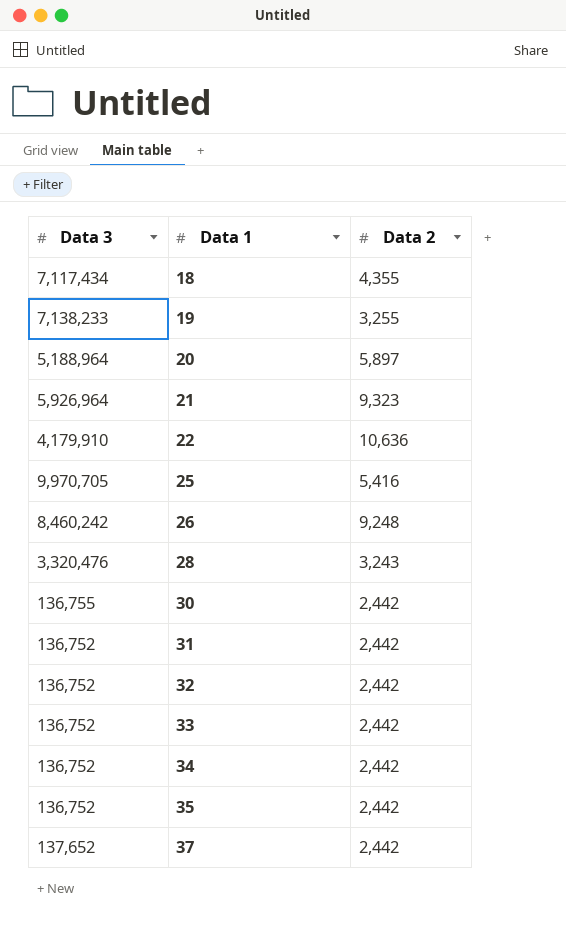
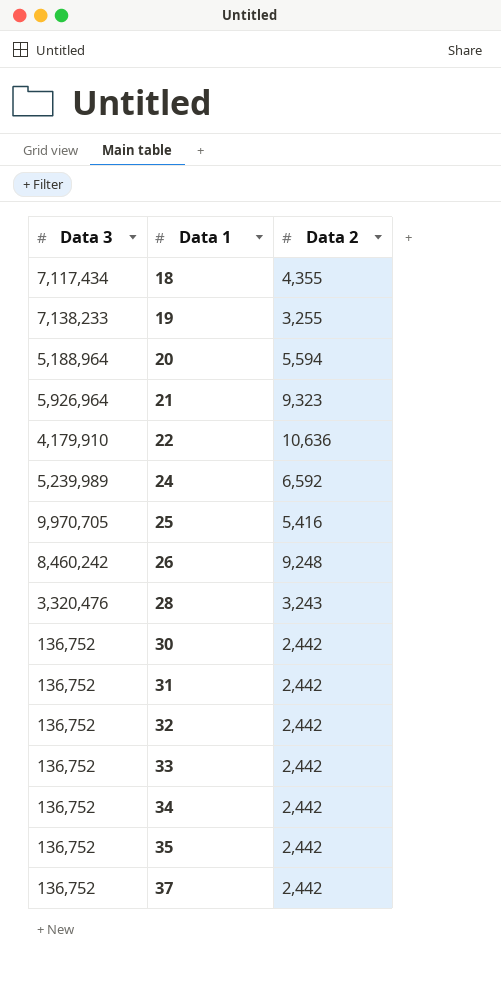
20 | Data 2: 5,897 -> 5,594
row 24: none -> 5,239,989 | 6,592
30 | Data 3: 136,755 -> 136,752
37 | Data 3: 137,652 -> 136,752

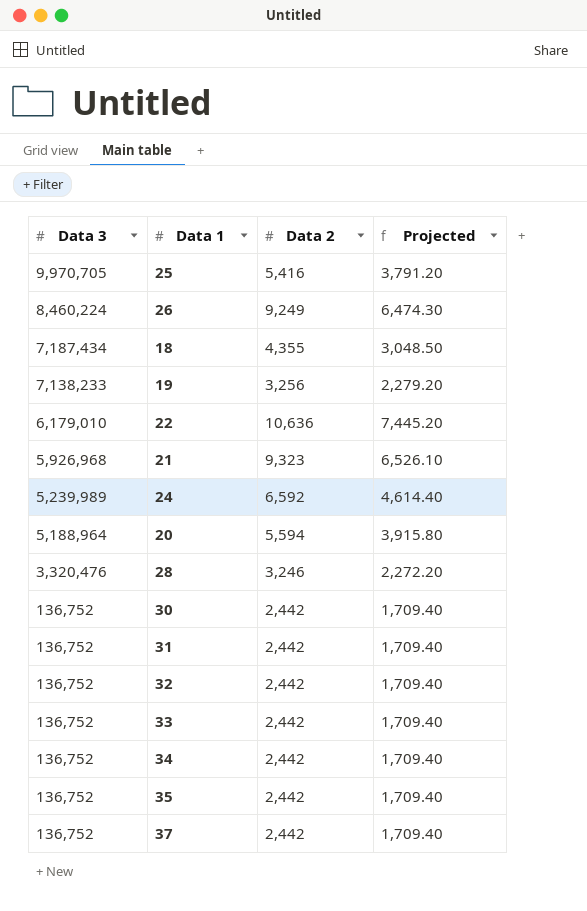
row order: Data 1 ascending -> Data 3 descending
column Projected | formula: none -> [Data 2] * 0.7
26 | Data 3: 8,460,242 -> 8,460,224
26 | Data 2: 9,248 -> 9,249
18 | Data 3: 7,117,434 -> 7,187,434
19 | Data 2: 3,255 -> 3,256
22 | Data 3: 4,179,910 -> 6,179,010
21 | Data 3: 5,926,964 -> 5,926,968
28 | Data 2: 3,243 -> 3,246

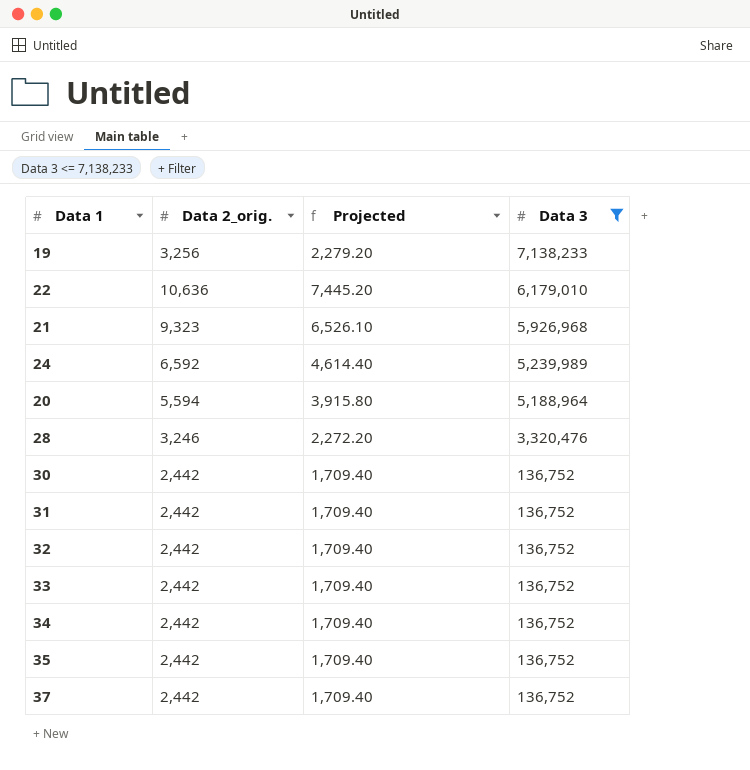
filter: none -> Data 3 <= 7,138,233
column name: Data 2 -> Data 2_orig.
column Data 3 | position: 1 -> 4

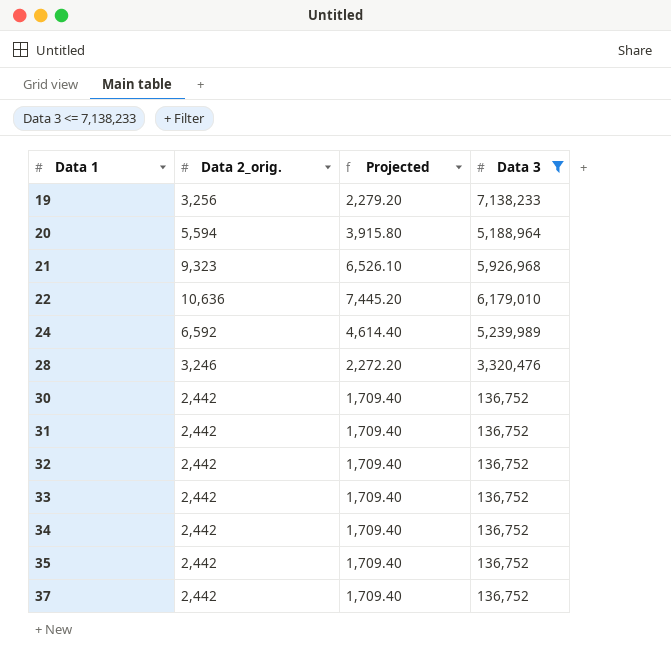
row order: Data 3 descending -> Data 1 ascending

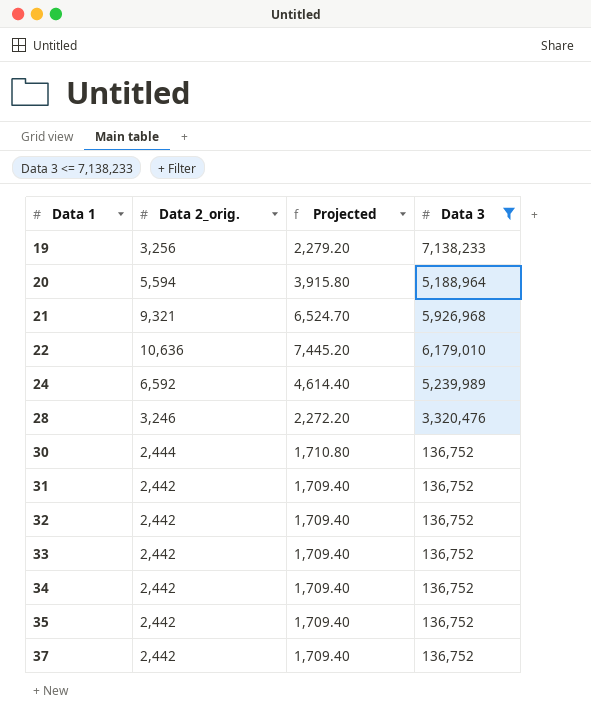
21 | Data 2_orig.: 9,323 -> 9,321
21 | Projected: 6,526.10 -> 6,524.70
30 | Data 2_orig.: 2,442 -> 2,444
30 | Projected: 1,709.40 -> 1,710.80

